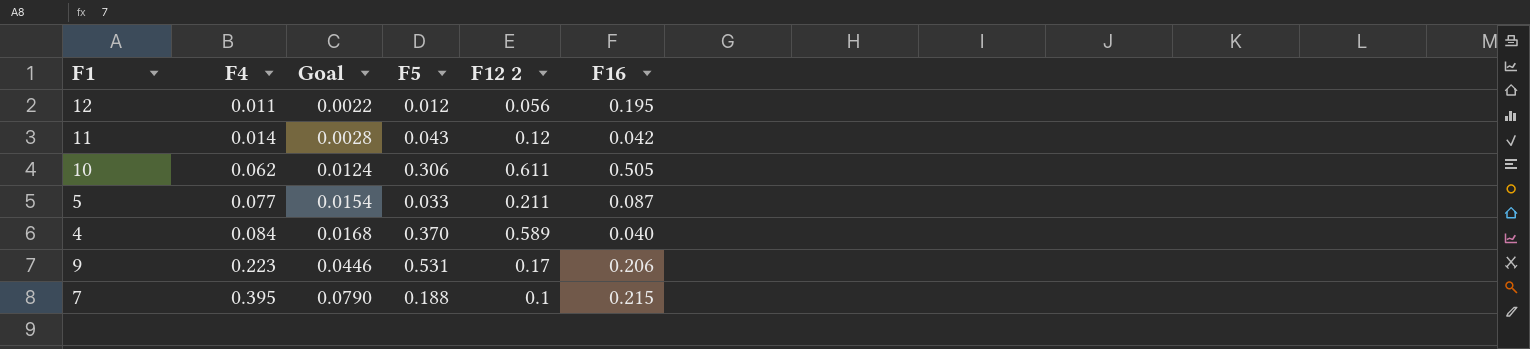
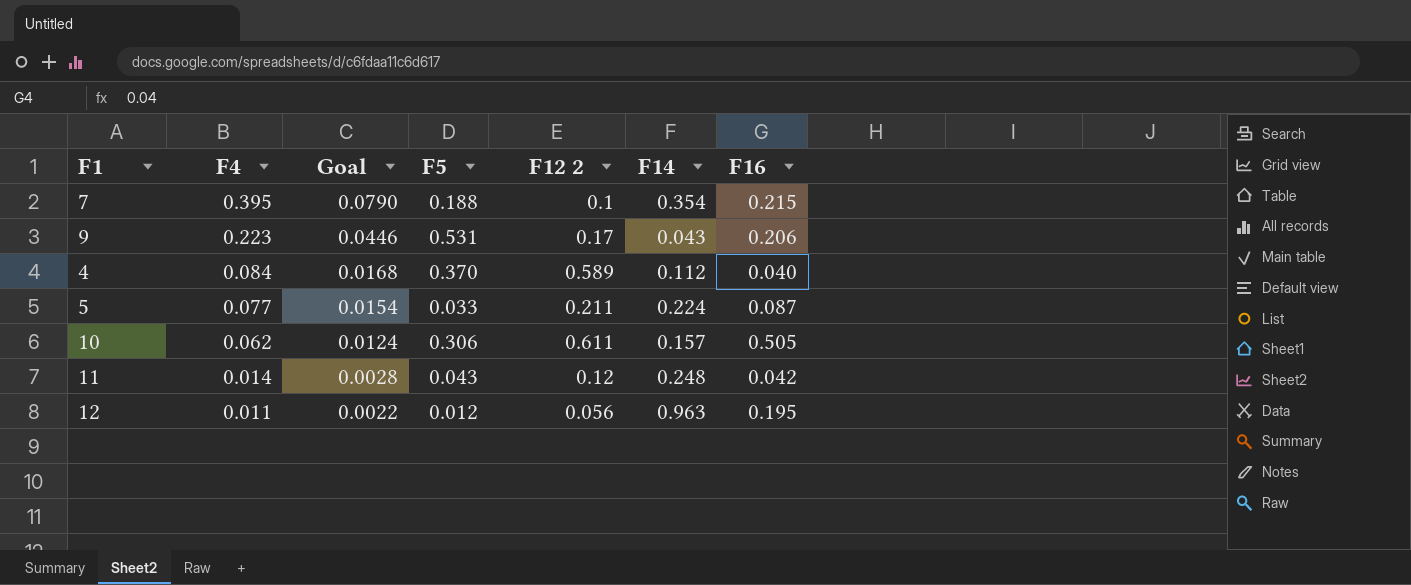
row order: F4 ascending -> F4 descending
column F14 | position: none -> 6

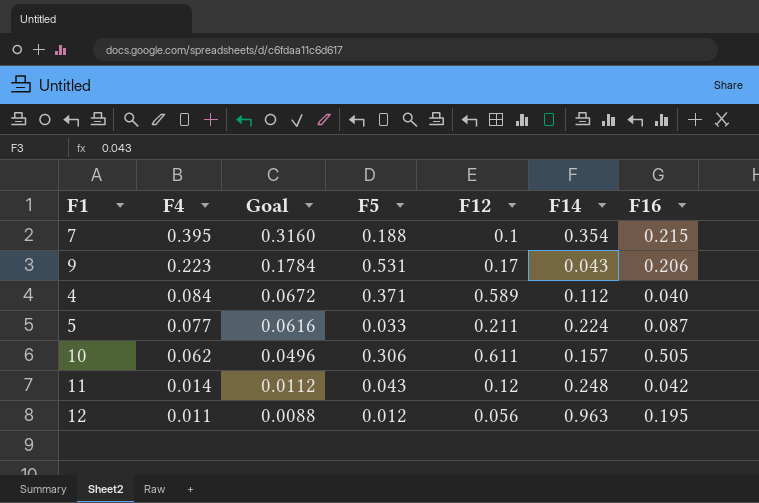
column Goal | formula: [F4] * 0.2 -> [F4] * 0.8
column name: F12 2 -> F12
4 | F5: 0.370 -> 0.371

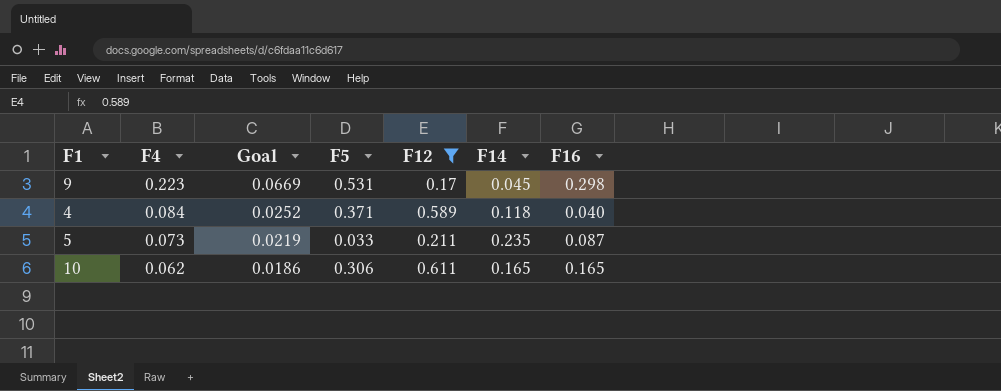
filter: none -> F12 >= 0.17
column Goal | formula: [F4] * 0.8 -> [F4] * 0.3
9 | F14: 0.043 -> 0.045
9 | F16: 0.206 -> 0.298
4 | F14: 0.112 -> 0.118
5 | F4: 0.077 -> 0.073
5 | F14: 0.224 -> 0.235
10 | F14: 0.157 -> 0.165
10 | F16: 0.505 -> 0.165

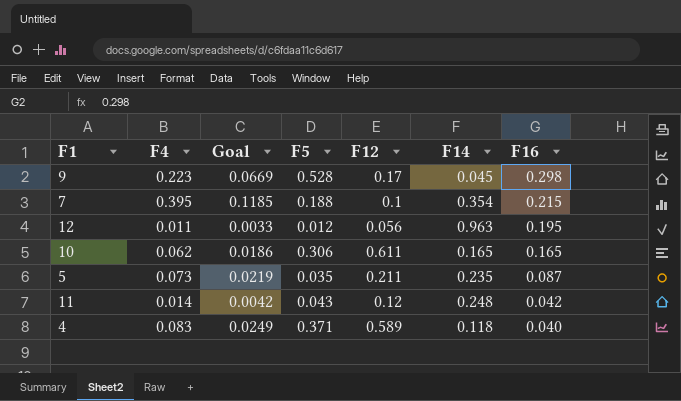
filter: F12 >= 0.17 -> none
row order: F4 descending -> F16 descending
9 | F5: 0.531 -> 0.528
5 | F5: 0.033 -> 0.035
4 | F4: 0.084 -> 0.083
4 | Goal: 0.0252 -> 0.0249

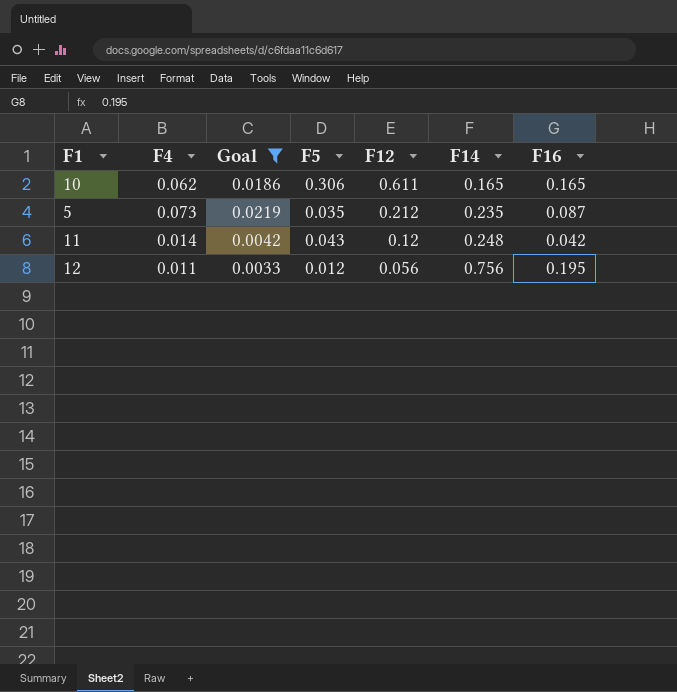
filter: none -> Goal <= 0.0219
row order: F16 descending -> F12 descending
5 | F12: 0.211 -> 0.212
12 | F14: 0.963 -> 0.756

